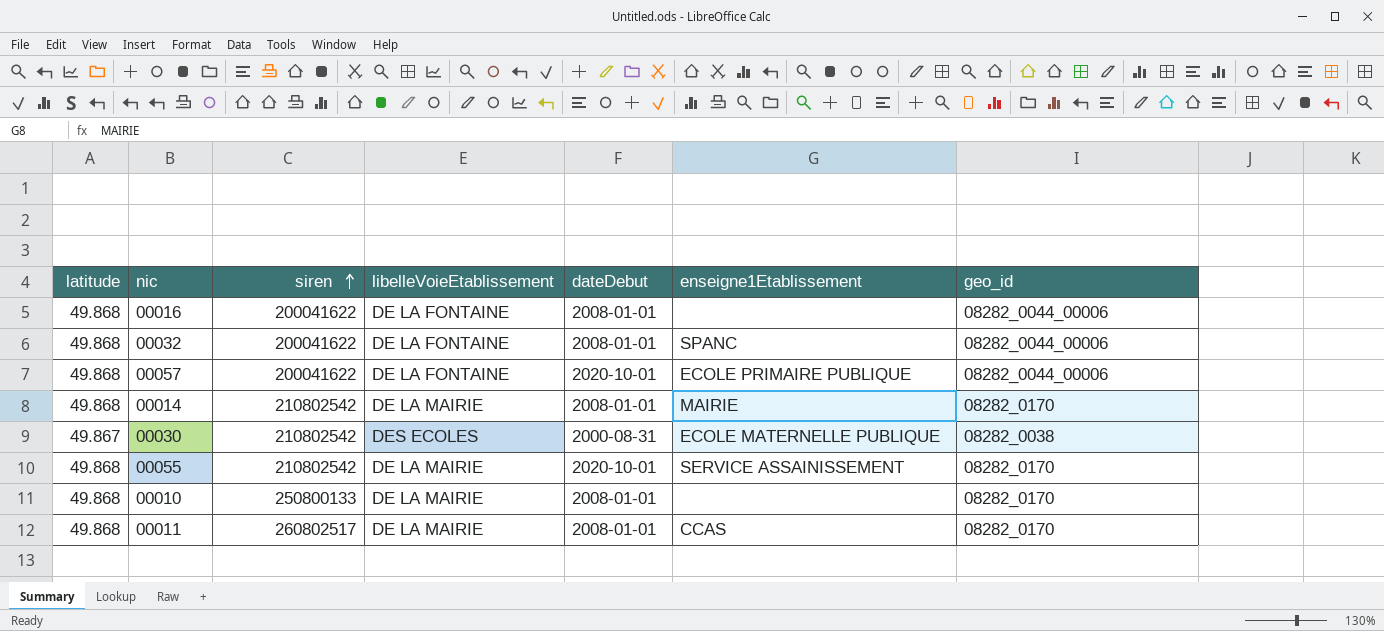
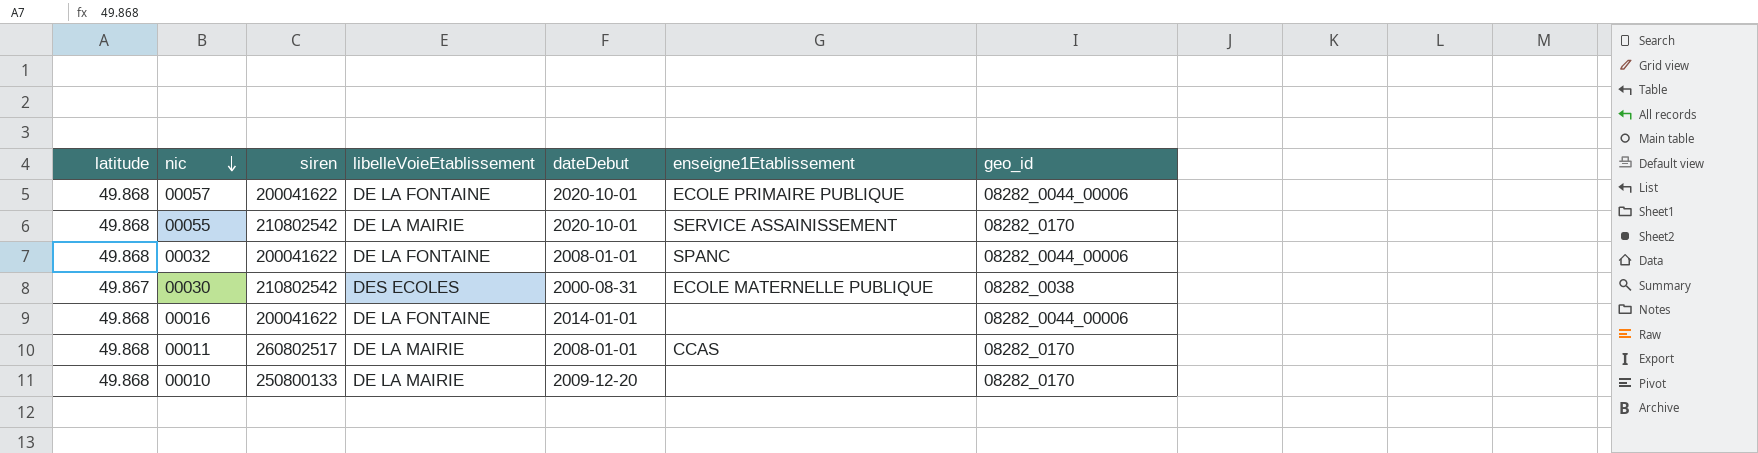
row order: siren ascending -> nic descending
row 00014: 49.868 | 210802542 | DE LA MAIRIE | 2008-01-01 | MAIRIE | 08282_0170 -> none
00016 | dateDebut: 2008-01-01 -> 2014-01-01
00010 | dateDebut: 2008-01-01 -> 2009-12-20

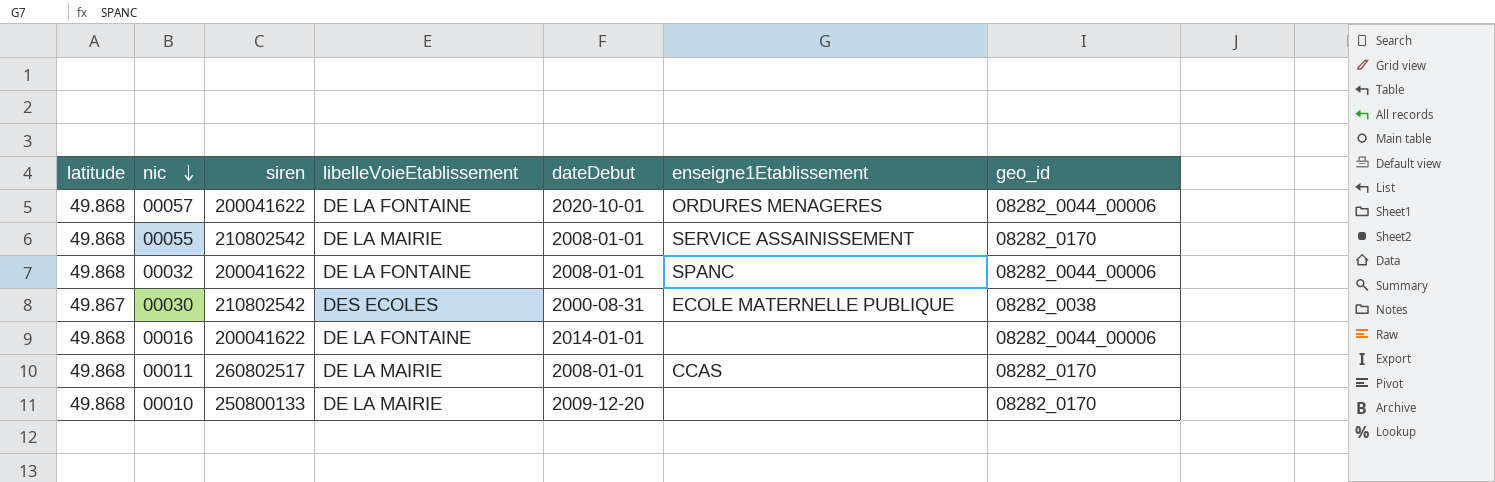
00057 | enseigne1Etablissement: ECOLE PRIMAIRE PUBLIQUE -> ORDURES MENAGERES
00055 | dateDebut: 2020-10-01 -> 2008-01-01

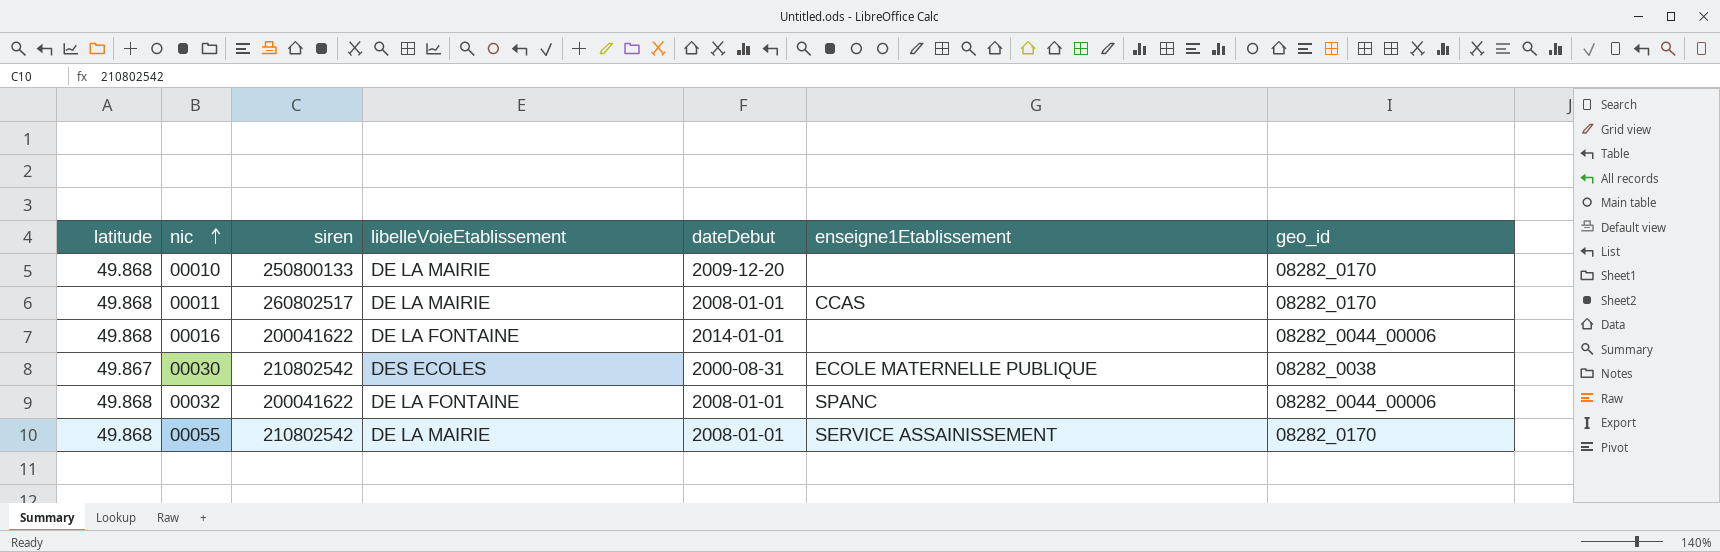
row order: nic descending -> nic ascending
row 00057: 49.868 | 200041622 | DE LA FONTAINE | 2020-10-01 | ORDURES MENAGERES | 08282_0044_00006 -> none

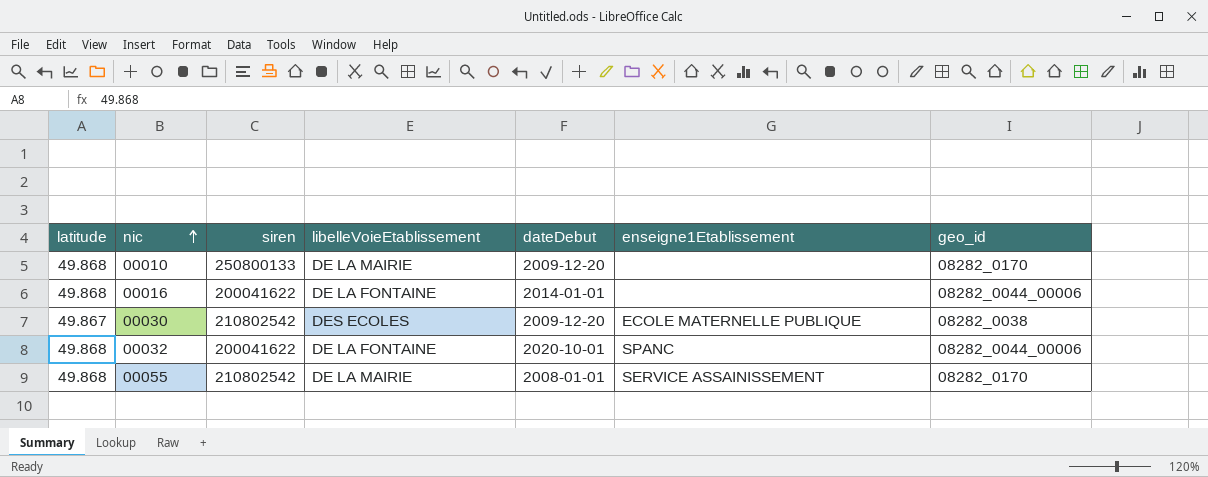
row 00011: 49.868 | 260802517 | DE LA MAIRIE | 2008-01-01 | CCAS | 08282_0170 -> none
00030 | dateDebut: 2000-08-31 -> 2009-12-20
00032 | dateDebut: 2008-01-01 -> 2020-10-01

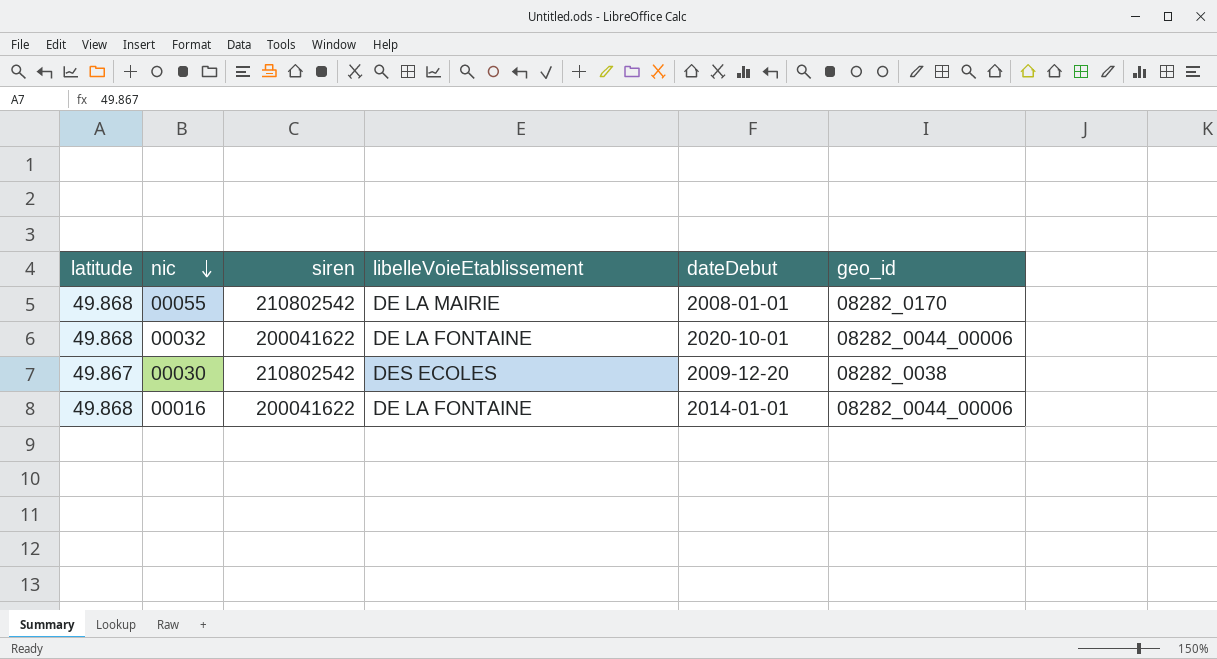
row order: nic ascending -> nic descending
column enseigne1Etablissement | position: 6 -> none
row 00010: 49.868 | 250800133 | DE LA MAIRIE | 2009-12-20 | none | 08282_0170 -> none

